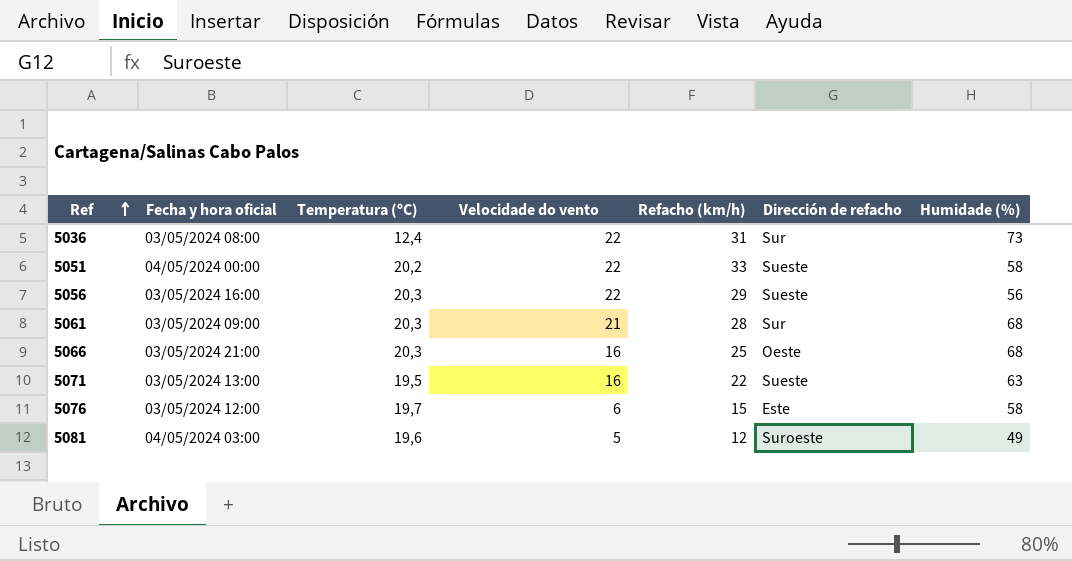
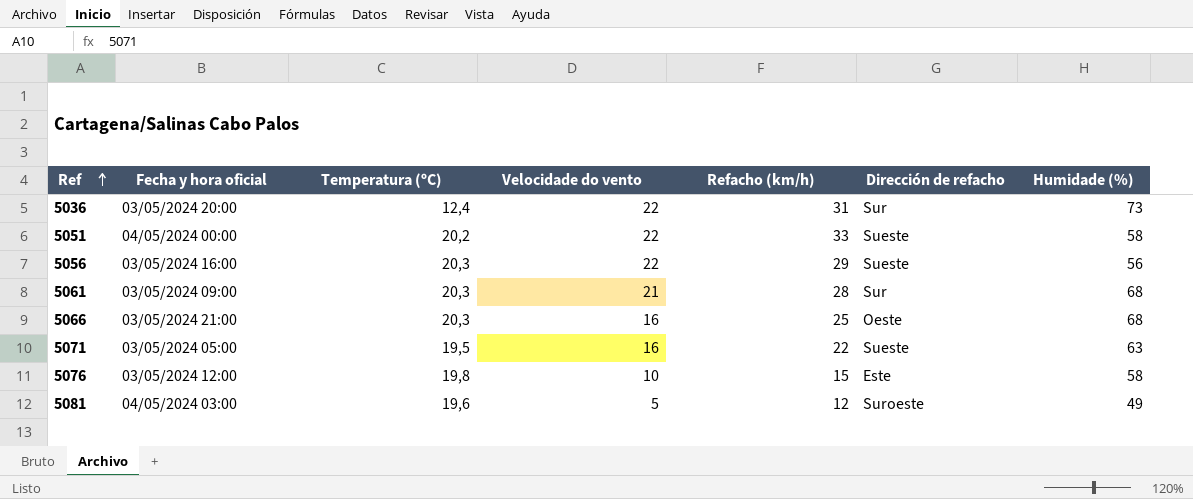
5036 | Fecha y hora oficial: 03/05/2024 08:00 -> 03/05/2024 20:00
5071 | Fecha y hora oficial: 03/05/2024 13:00 -> 03/05/2024 05:00
5076 | Temperatura (ºC): 19,7 -> 19,8
5076 | Velocidade do vento: 6 -> 10

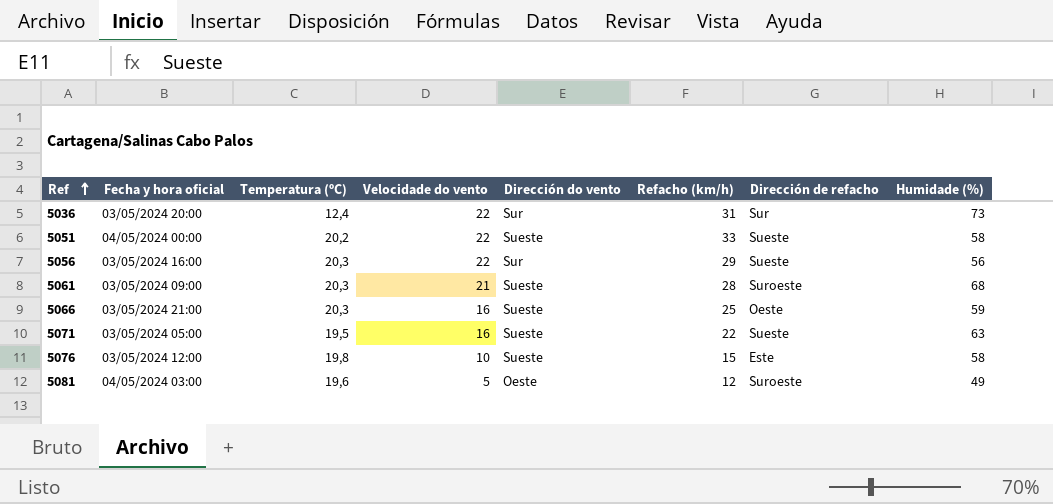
column Dirección do vento | position: none -> 5
5061 | Dirección de refacho: Sur -> Suroeste
5066 | Humidade (%): 68 -> 59

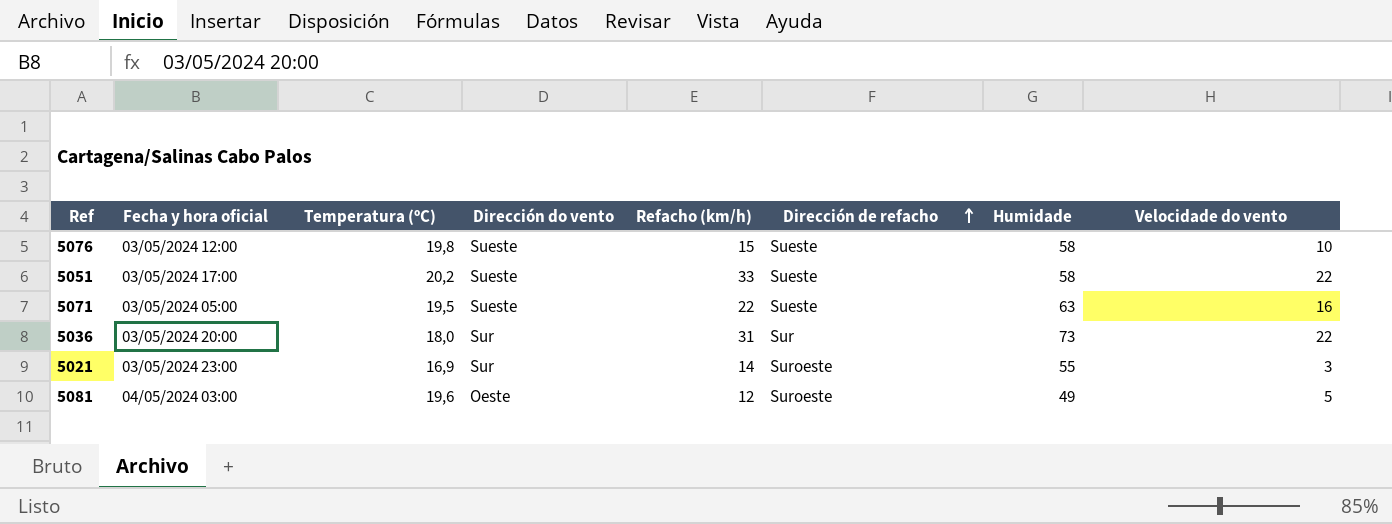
row order: Ref ascending -> Dirección de refacho ascending
column name: Humidade (%) -> Humidade
column Velocidade do vento | position: 4 -> 8
row 5056: 03/05/2024 16:00 | 20,3 | 22 | Sur | 29 | Sueste | 56 -> none
row 5061: 03/05/2024 09:00 | 20,3 | 21 | Sueste | 28 | Suroeste | 68 -> none
row 5066: 03/05/2024 21:00 | 20,3 | 16 | Sueste | 25 | Oeste | 59 -> none
5076 | Dirección de refacho: Este -> Sueste
5051 | Fecha y hora oficial: 04/05/2024 00:00 -> 03/05/2024 17:00
5036 | Temperatura (ºC): 12,4 -> 18,0
row 5021: none -> 03/05/2024 23:00 | 16,9 | Sur | 14 | Suroeste | 55 | 3

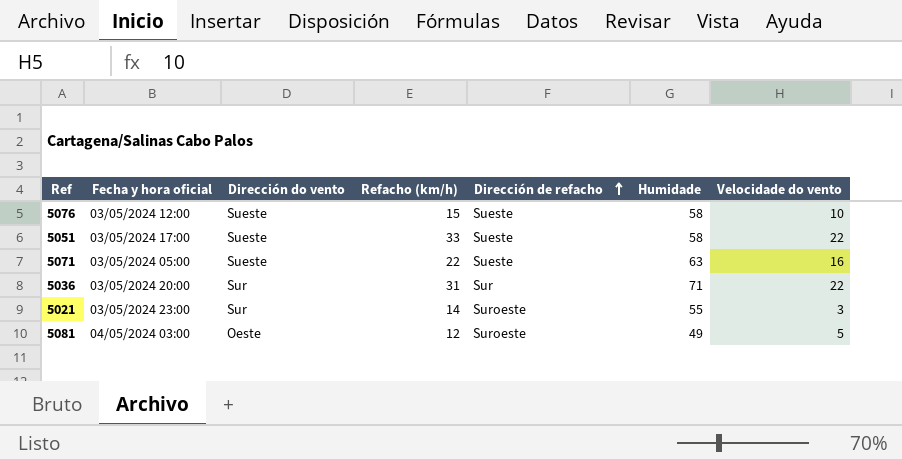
column Temperatura (ºC) | position: 3 -> none
5036 | Humidade: 73 -> 71

